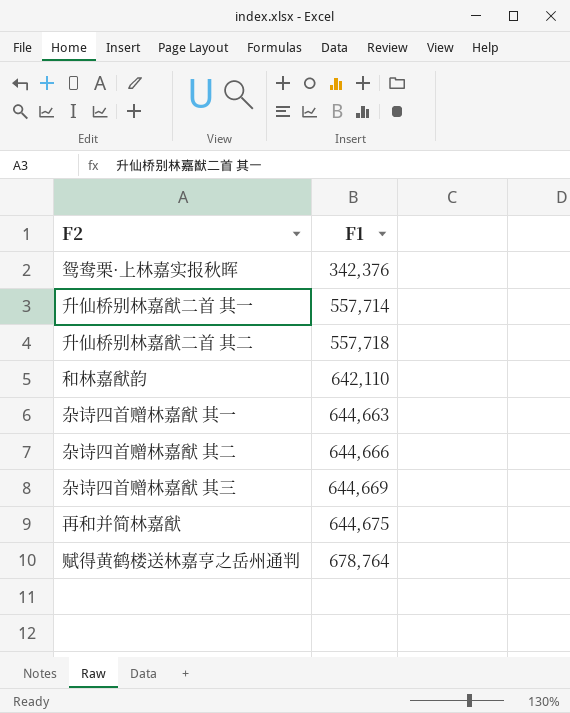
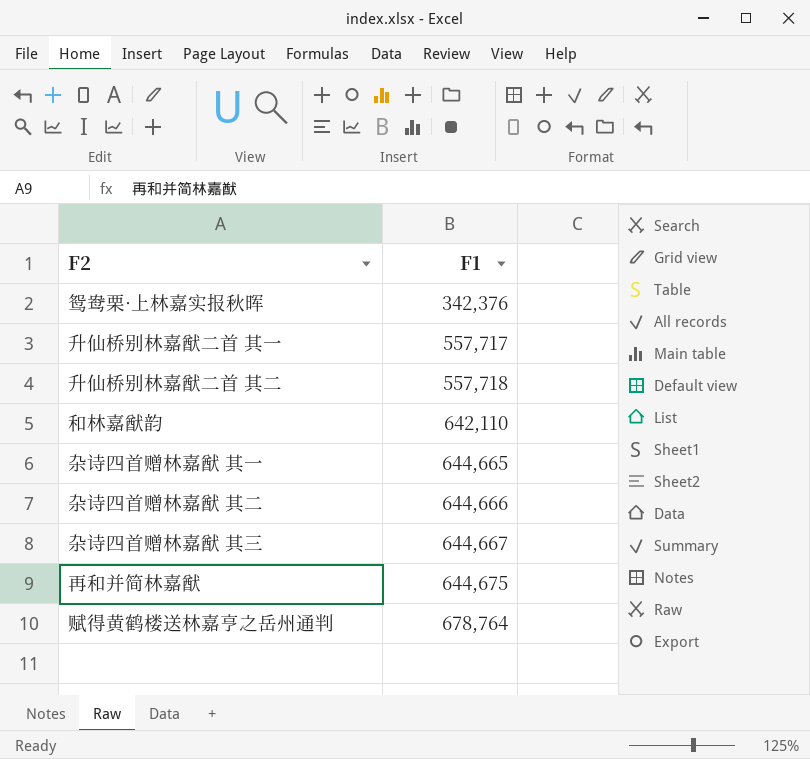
升仙桥别林嘉猷二首 其一 | F1: 557,714 -> 557,717
杂诗四首赠林嘉猷 其一 | F1: 644,663 -> 644,665
杂诗四首赠林嘉猷 其三 | F1: 644,669 -> 644,667

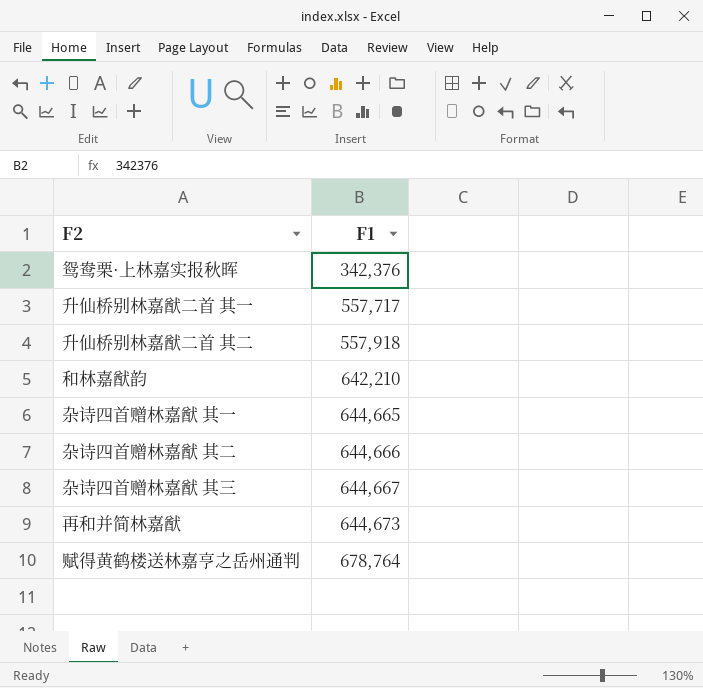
升仙桥别林嘉猷二首 其二 | F1: 557,718 -> 557,918
和林嘉猷韵 | F1: 642,110 -> 642,210
再和并简林嘉猷 | F1: 644,675 -> 644,673

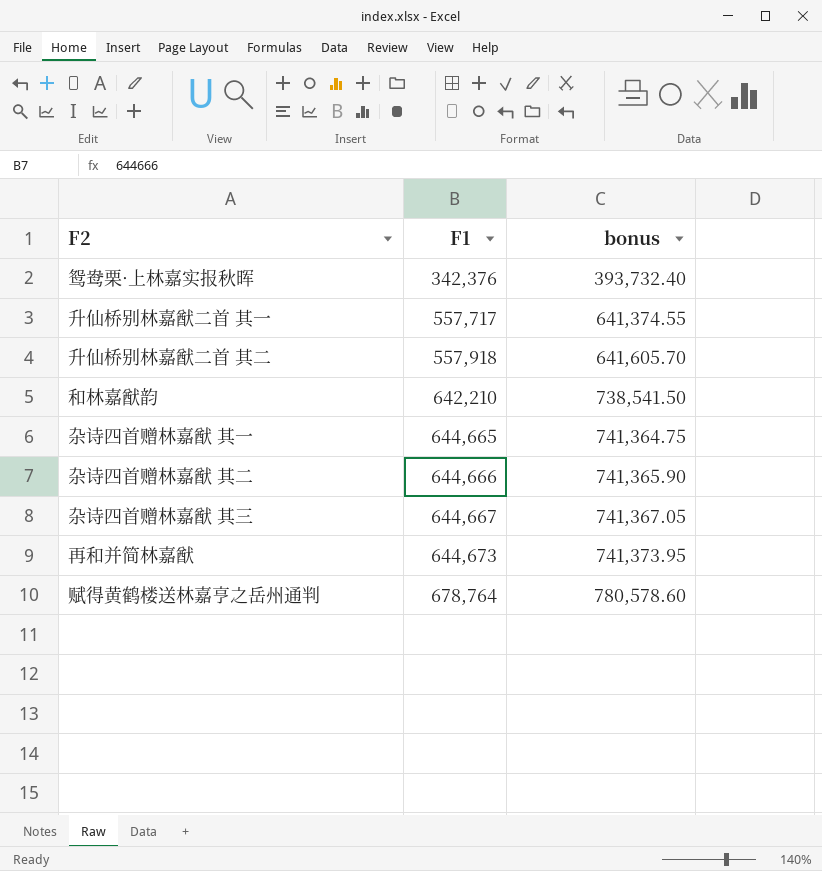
column bonus | formula: none -> [F1] * 1.15

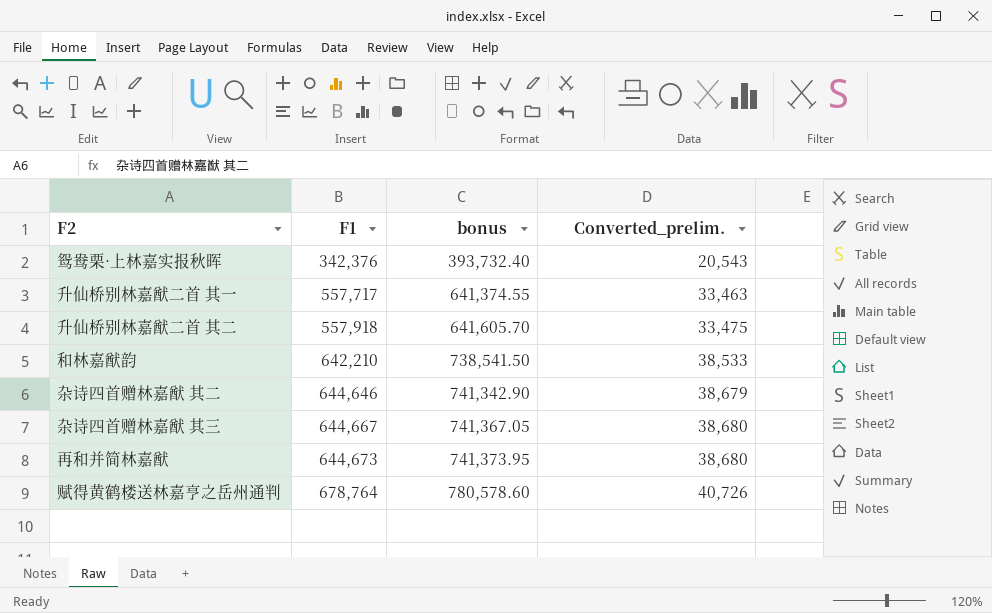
column Converted_prelim. | formula: none -> [F1] * 0.06
row 杂诗四首赠林嘉猷 其一: 644,665 | 741,364.75 -> none
杂诗四首赠林嘉猷 其二 | F1: 644,666 -> 644,646
杂诗四首赠林嘉猷 其二 | bonus: 741,365.90 -> 741,342.90

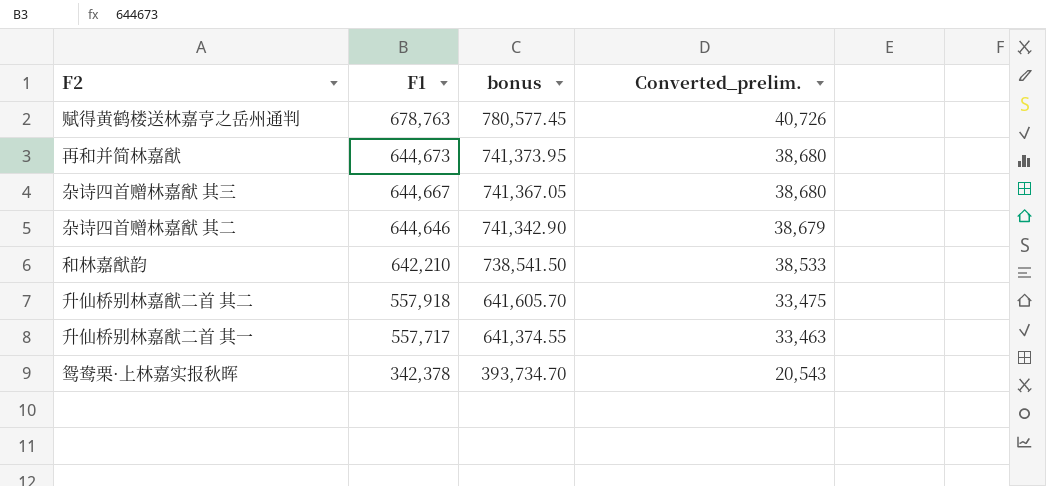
row order: F1 ascending -> F1 descending
赋得黄鹤楼送林嘉亨之岳州通判 | F1: 678,764 -> 678,763
赋得黄鹤楼送林嘉亨之岳州通判 | bonus: 780,578.60 -> 780,577.45
鸳鸯栗·上林嘉实报秋晖 | F1: 342,376 -> 342,378
鸳鸯栗·上林嘉实报秋晖 | bonus: 393,732.40 -> 393,734.70

